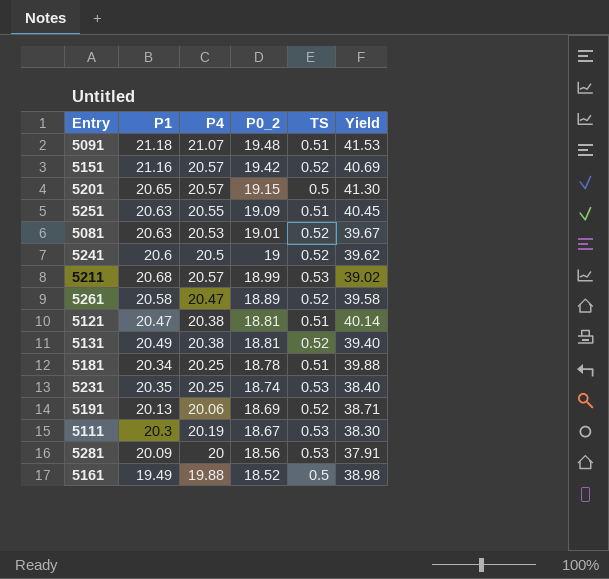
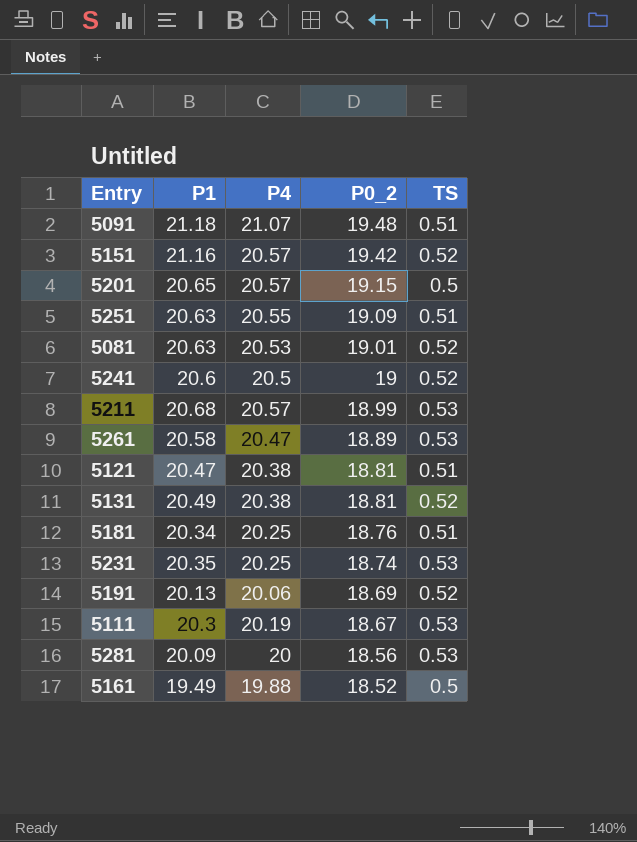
column Yield | formula: [P1] / [TS] -> none
5261 | TS: 0.52 -> 0.53
5181 | P0_2: 18.78 -> 18.76

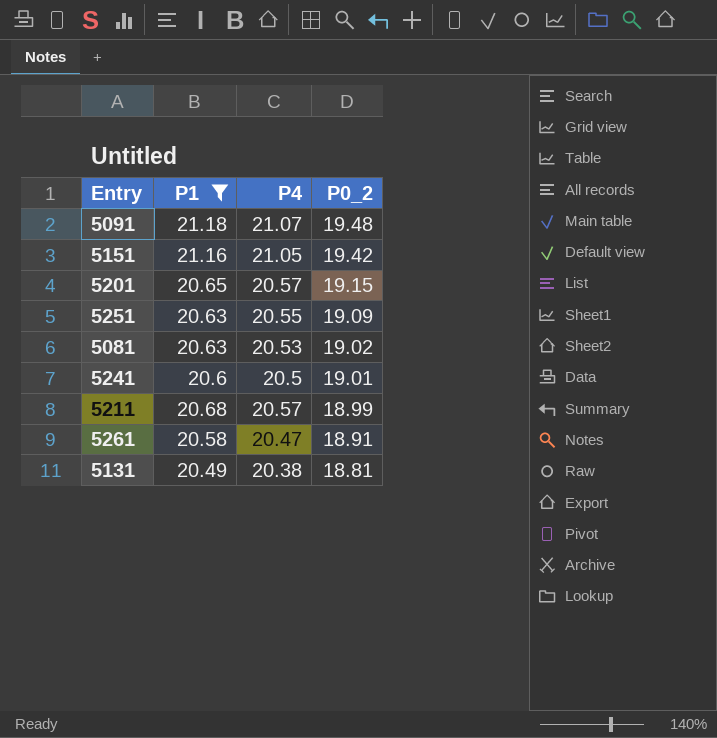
filter: none -> P1 >= 20.49
column TS | position: 5 -> none
5151 | P4: 20.57 -> 21.05
5081 | P0_2: 19.01 -> 19.02
5241 | P0_2: 19 -> 19.01
5261 | P0_2: 18.89 -> 18.91

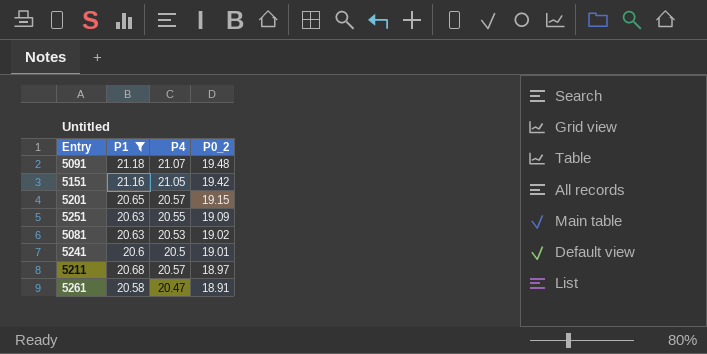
row 5131: 20.49 | 20.38 | 18.81 -> none
5211 | P0_2: 18.99 -> 18.97

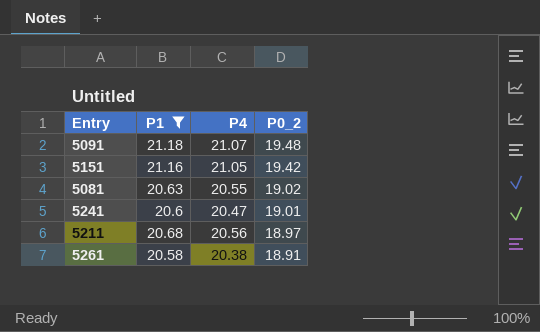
row 5201: 20.65 | 20.57 | 19.15 -> none
row 5251: 20.63 | 20.55 | 19.09 -> none
5081 | P4: 20.53 -> 20.55
5241 | P4: 20.5 -> 20.47
5211 | P4: 20.57 -> 20.56
5261 | P4: 20.47 -> 20.38

